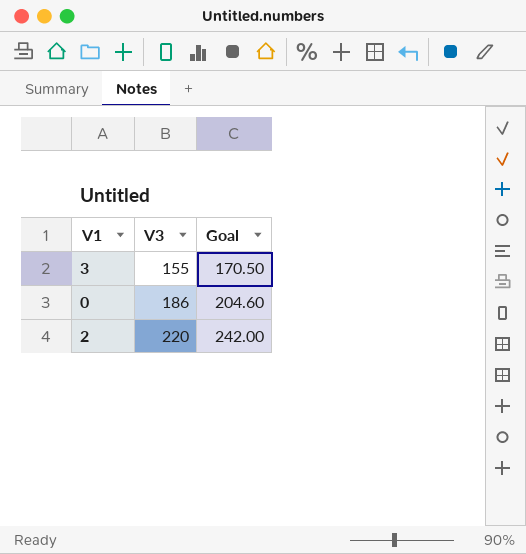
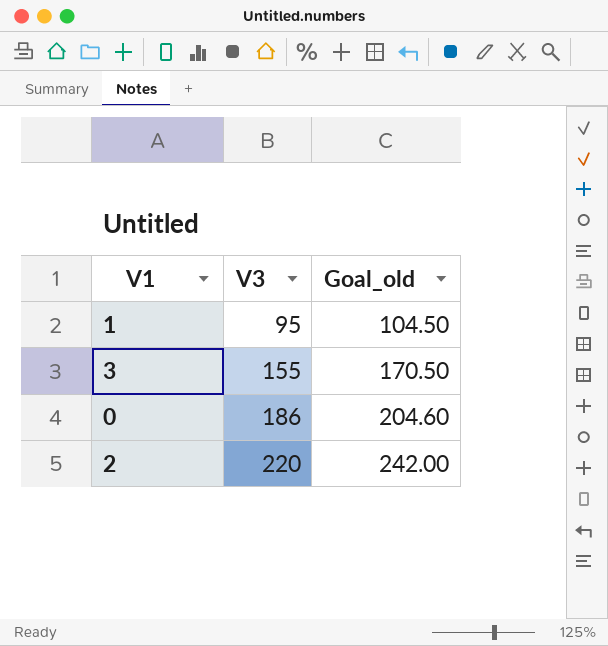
column name: Goal -> Goal_old
row 1: none -> 95 | 104.50

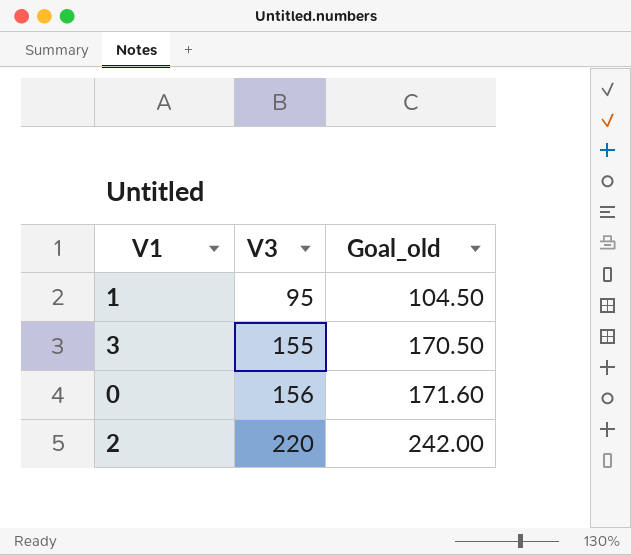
0 | V3: 186 -> 156
0 | Goal_old: 204.60 -> 171.60

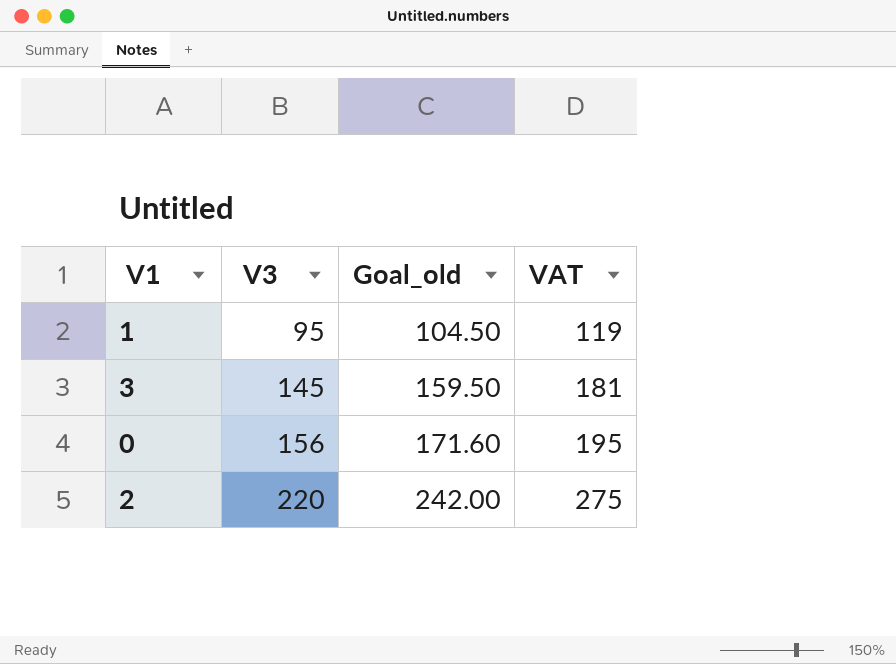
column VAT | formula: none -> [V3] * 1.25
3 | V3: 155 -> 145
3 | Goal_old: 170.50 -> 159.50

